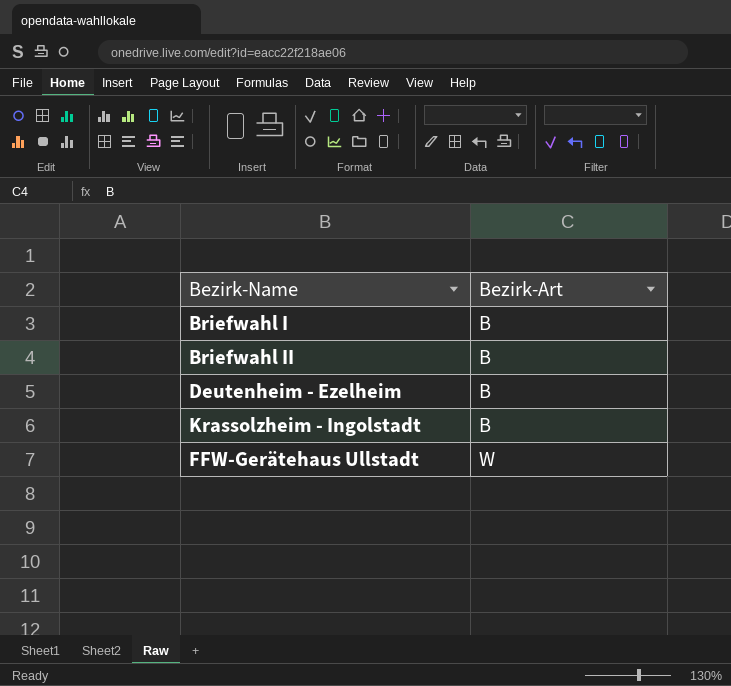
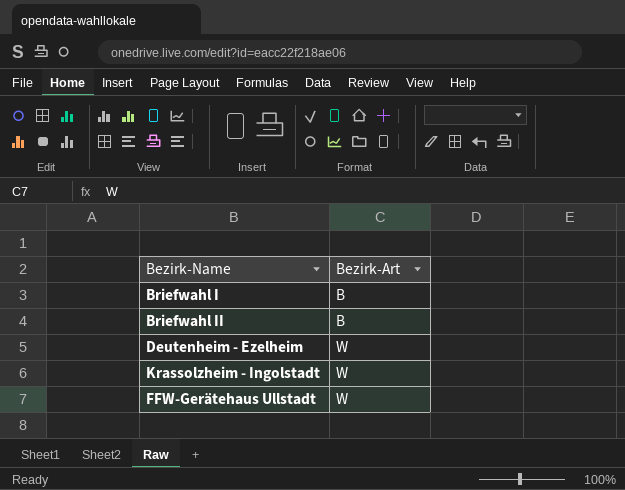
Deutenheim - Ezelheim | Bezirk-Art: B -> W
Krassolzheim - Ingolstadt | Bezirk-Art: B -> W

